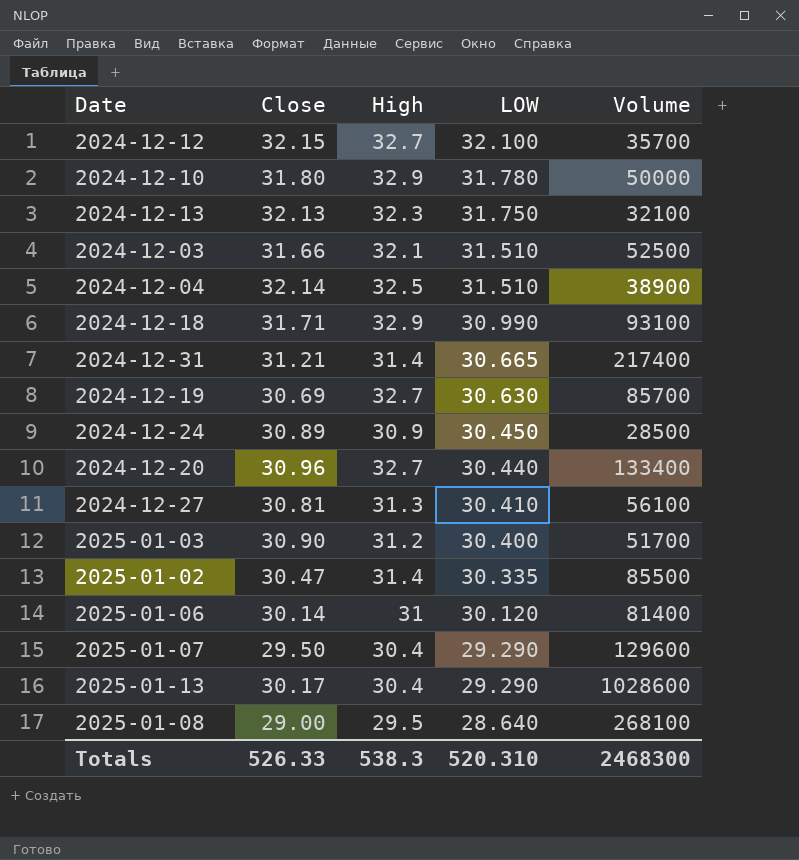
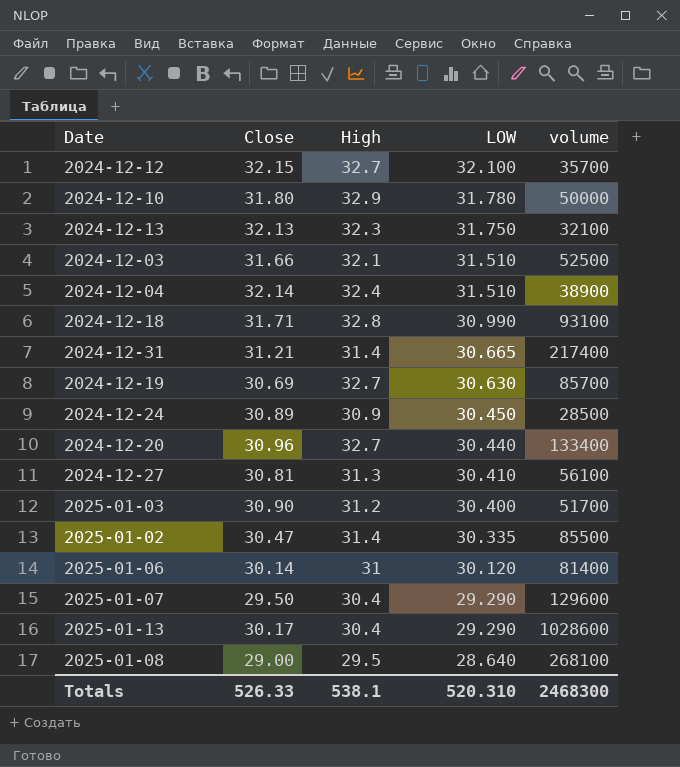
column name: Volume -> volume
2024-12-04 | High: 32.5 -> 32.4
2024-12-18 | High: 32.9 -> 32.8
Totals | High: 538.3 -> 538.1

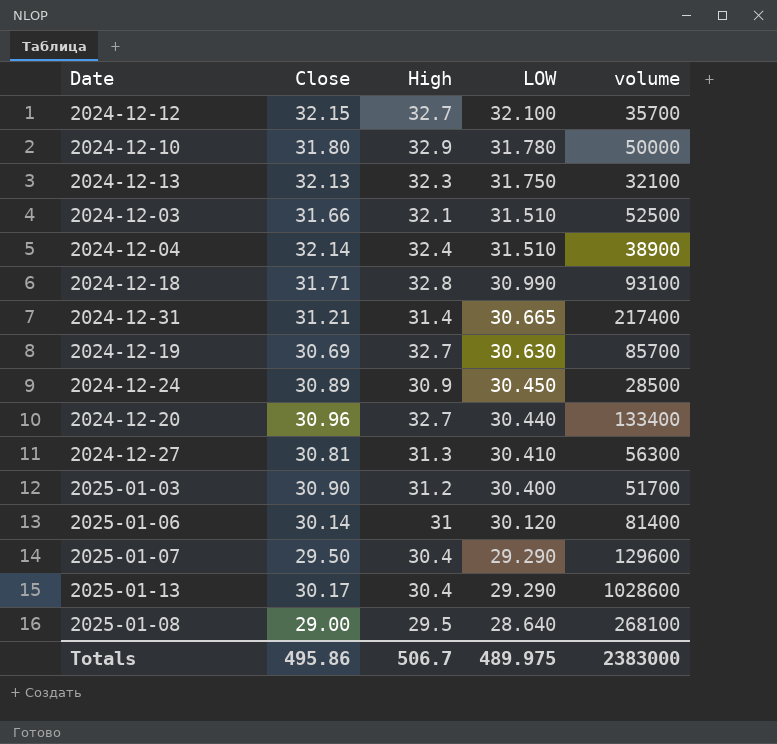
row 2025-01-02: 30.47 | 31.4 | 30.335 | 85500 -> none
2024-12-27 | volume: 56100 -> 56300
Totals | Close: 526.33 -> 495.86
Totals | High: 538.1 -> 506.7
Totals | LOW: 520.310 -> 489.975
Totals | volume: 2468300 -> 2383000

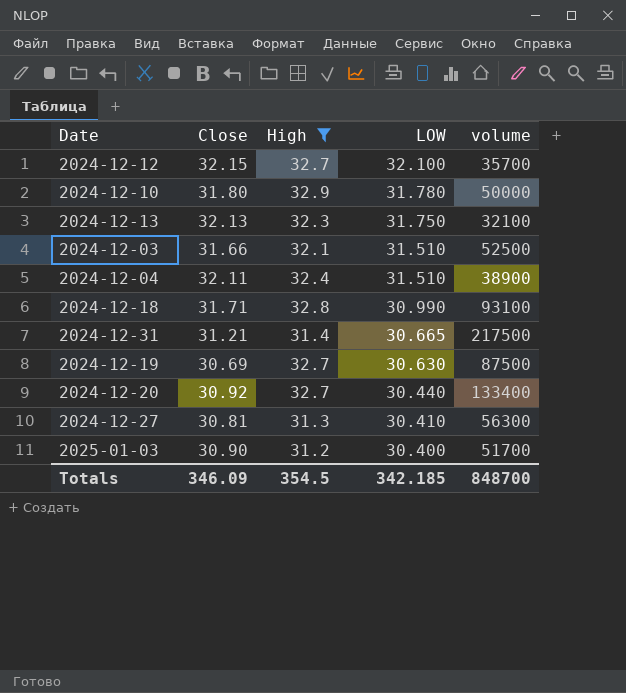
filter: none -> High >= 31.2
2024-12-04 | Close: 32.14 -> 32.11
2024-12-31 | volume: 217400 -> 217500
2024-12-19 | volume: 85700 -> 87500
2024-12-20 | Close: 30.96 -> 30.92
Totals | Close: 495.86 -> 346.09
Totals | High: 506.7 -> 354.5
Totals | LOW: 489.975 -> 342.185
Totals | volume: 2383000 -> 848700

